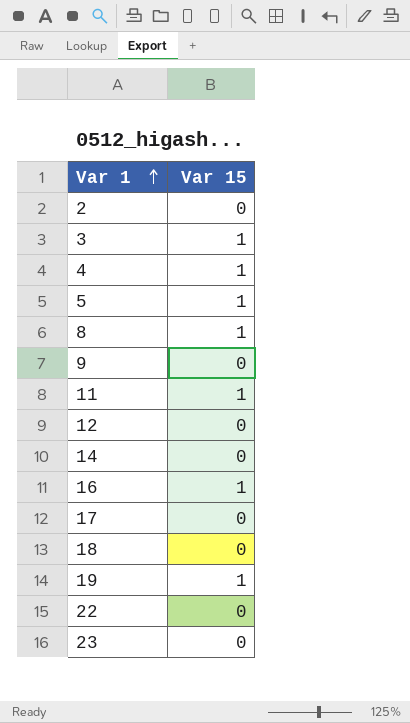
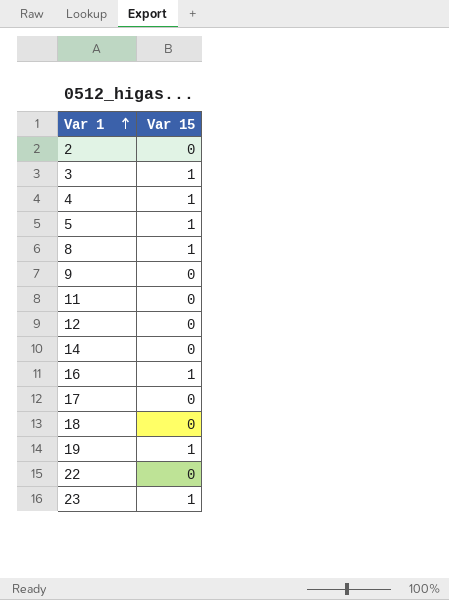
11 | Var 15: 1 -> 0
23 | Var 15: 0 -> 1

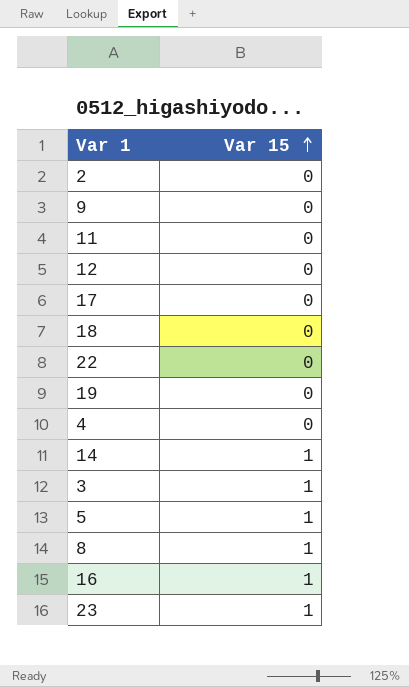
row order: Var 1 ascending -> Var 15 ascending
19 | Var 15: 1 -> 0
4 | Var 15: 1 -> 0
14 | Var 15: 0 -> 1

